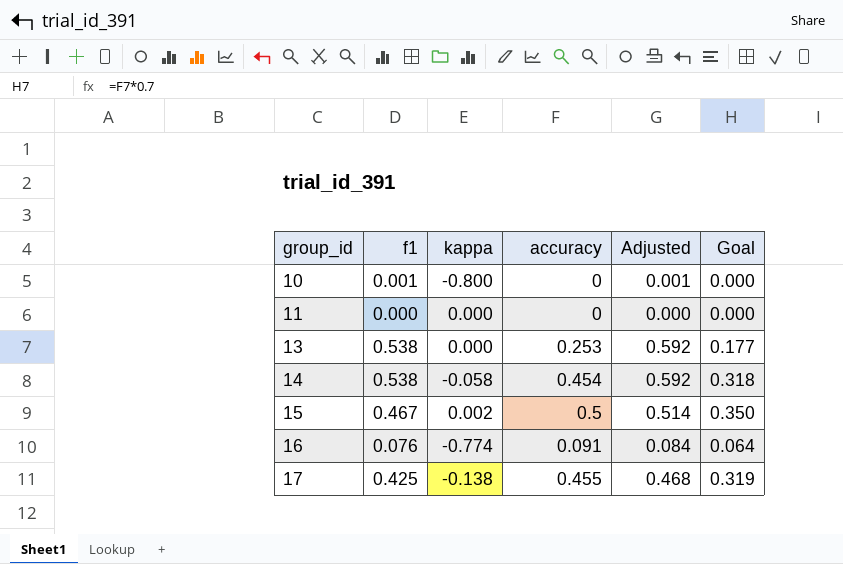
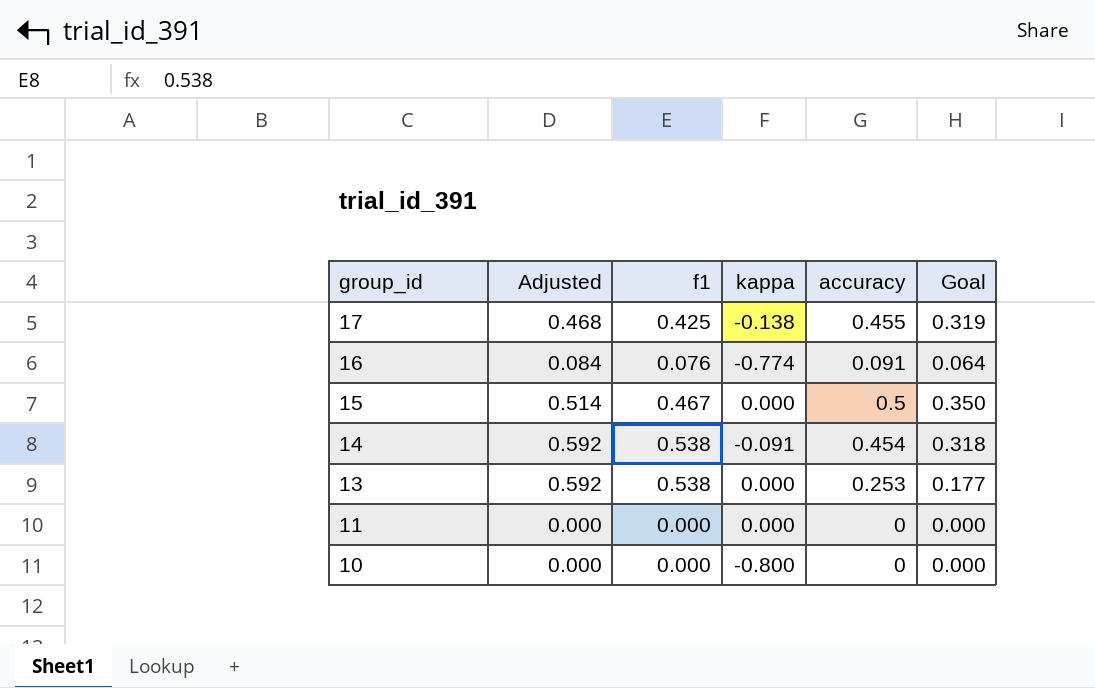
row order: group_id ascending -> group_id descending
column Adjusted | position: 5 -> 2
15 | kappa: 0.002 -> 0.000
14 | kappa: -0.058 -> -0.091
10 | Adjusted: 0.001 -> 0.000
10 | f1: 0.001 -> 0.000

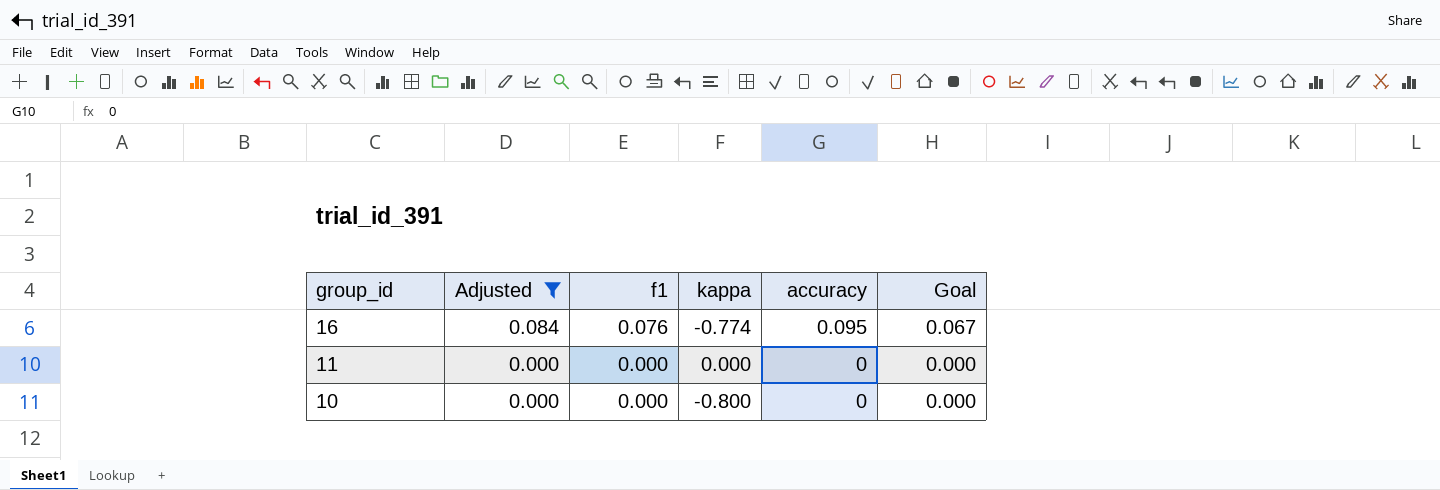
filter: none -> Adjusted <= 0.084
16 | accuracy: 0.091 -> 0.095
16 | Goal: 0.064 -> 0.067

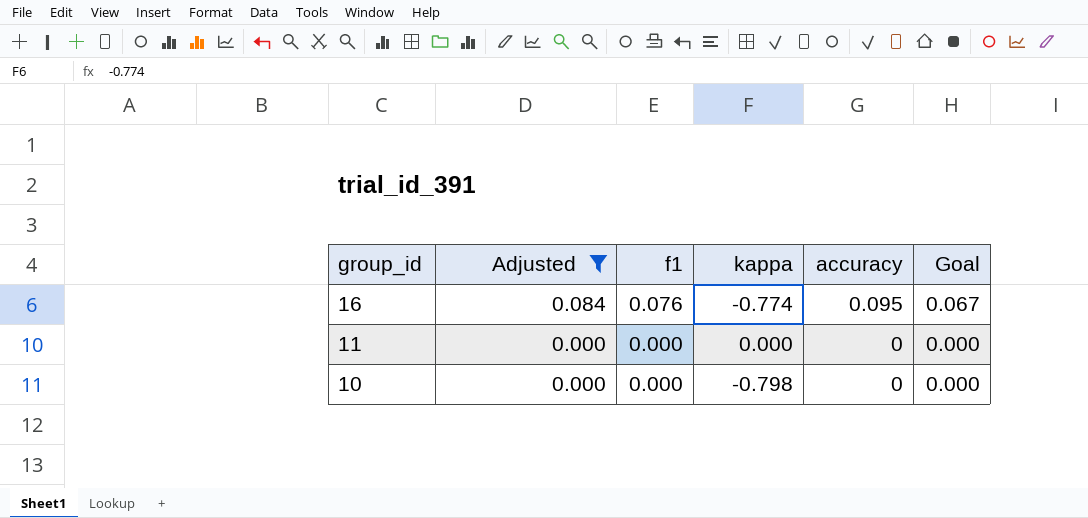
10 | kappa: -0.800 -> -0.798

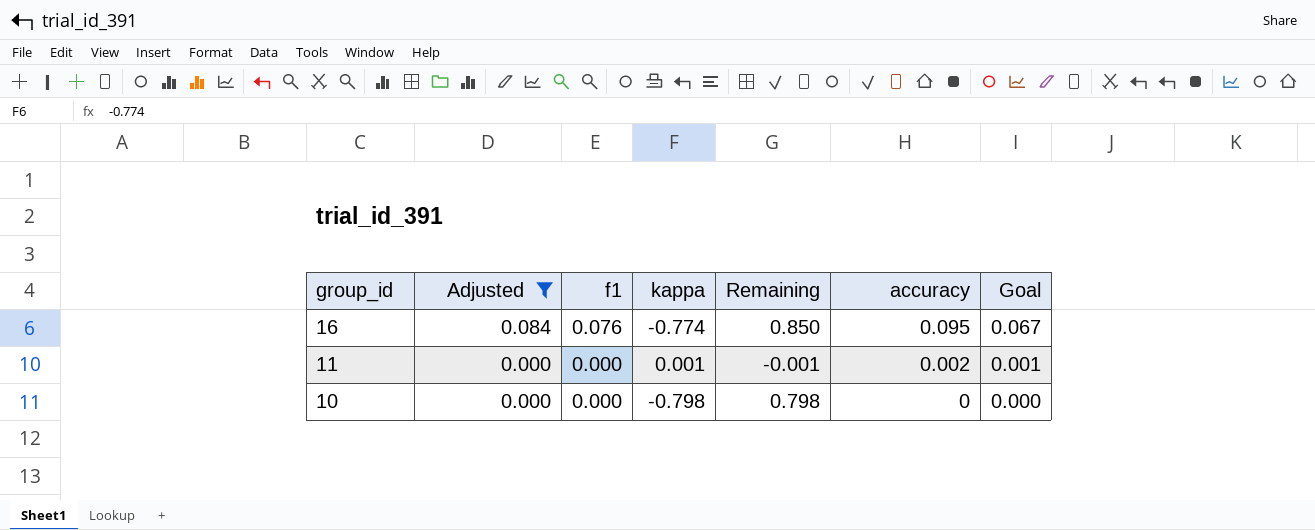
column Remaining | formula: none -> [f1] - [kappa]
11 | kappa: 0.000 -> 0.001
11 | accuracy: 0 -> 0.002
11 | Goal: 0.000 -> 0.001

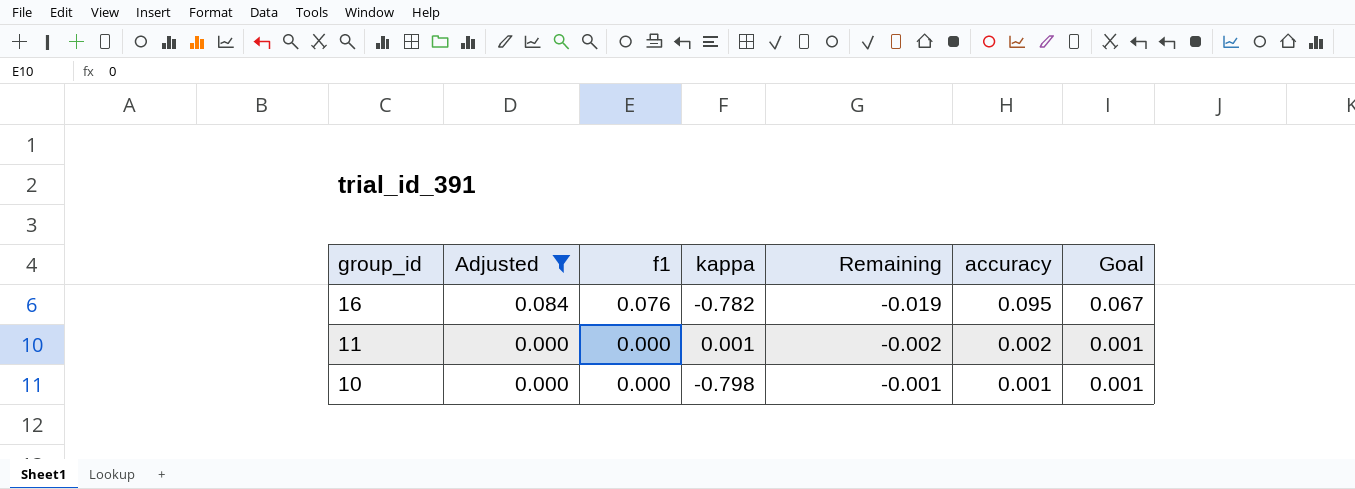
column Remaining | formula: [f1] - [kappa] -> [f1] - [accuracy]
16 | kappa: -0.774 -> -0.782
10 | accuracy: 0 -> 0.001
10 | Goal: 0.000 -> 0.001

